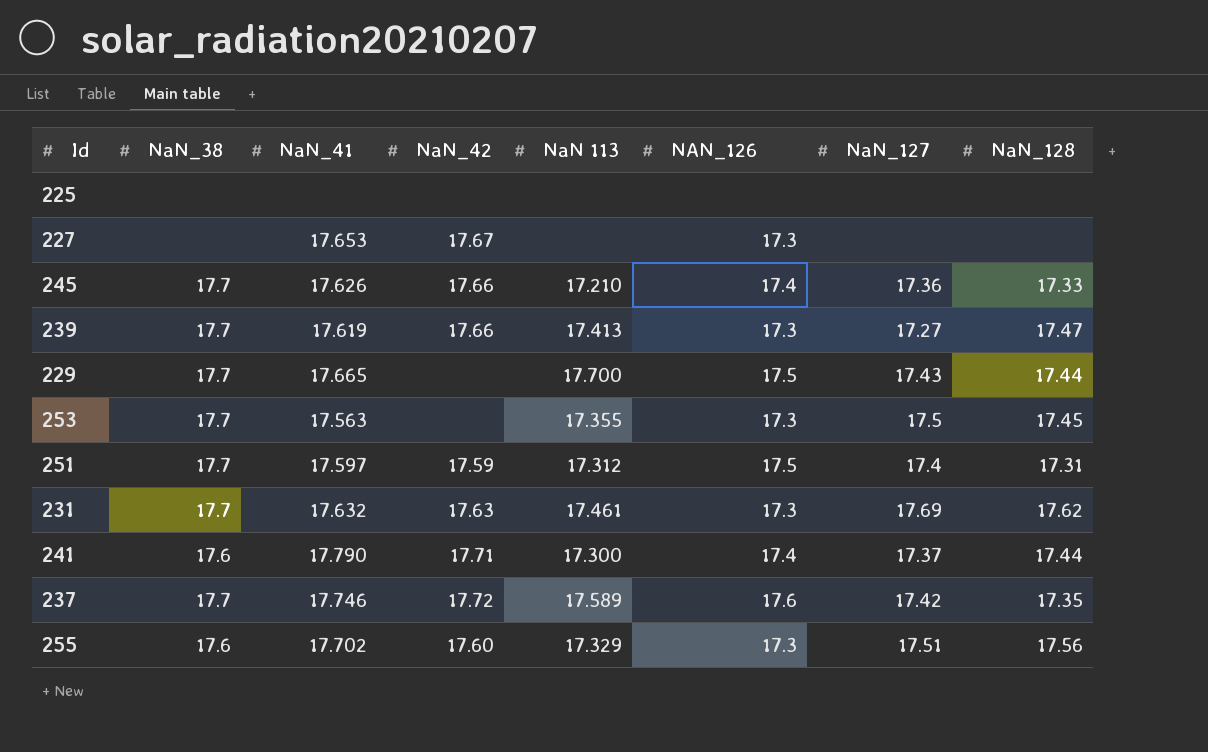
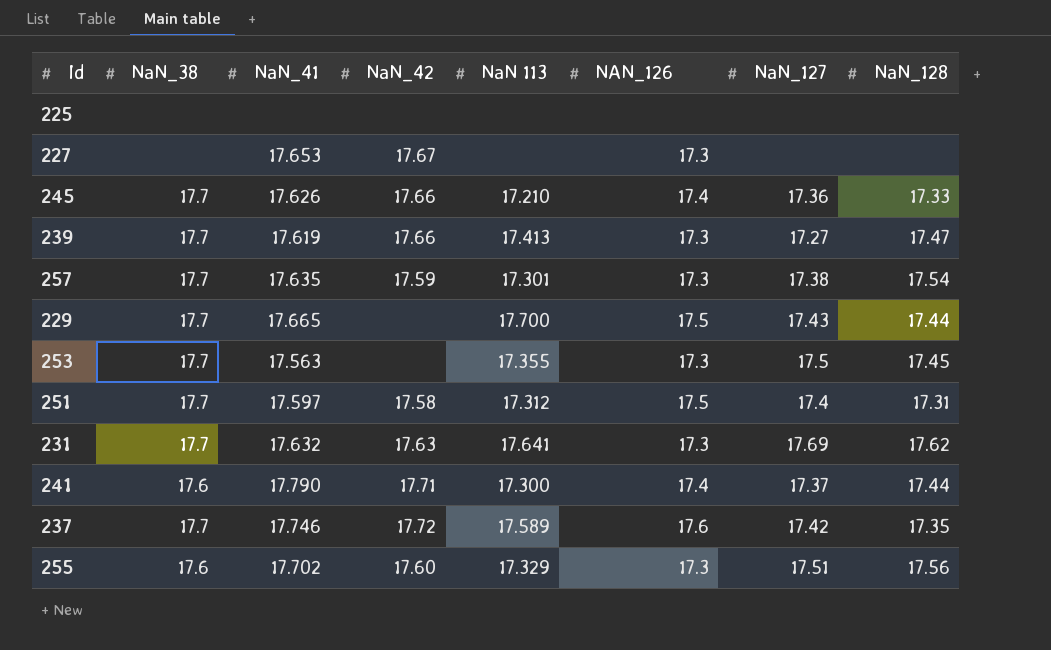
row 257: none -> 17.7 | 17.635 | 17.59 | 17.301 | 17.3 | 17.38 | 17.54
251 | NaN_42: 17.59 -> 17.58
231 | NaN 113: 17.461 -> 17.641

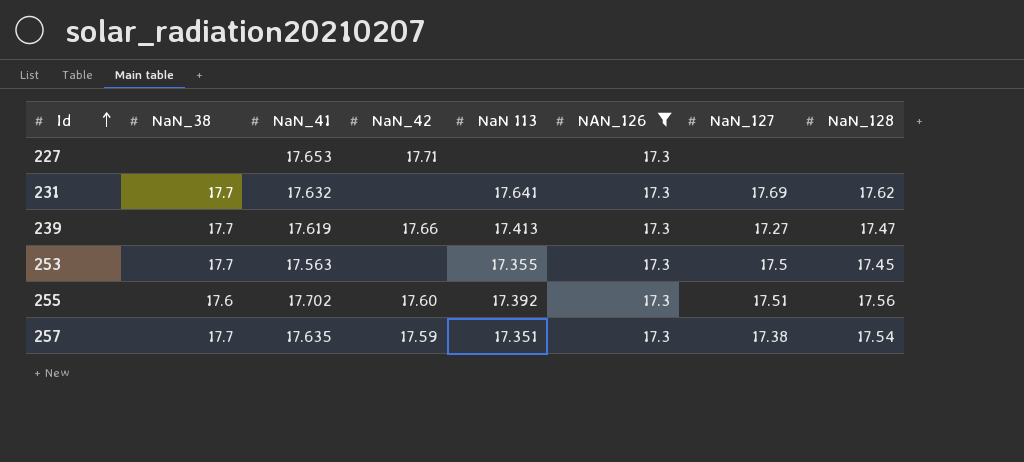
filter: none -> NAN_126 = 17.3
row order: none -> Id ascending
227 | NaN_42: 17.67 -> 17.71
231 | NaN_42: 17.63 -> none
255 | NaN 113: 17.329 -> 17.392
257 | NaN 113: 17.301 -> 17.351

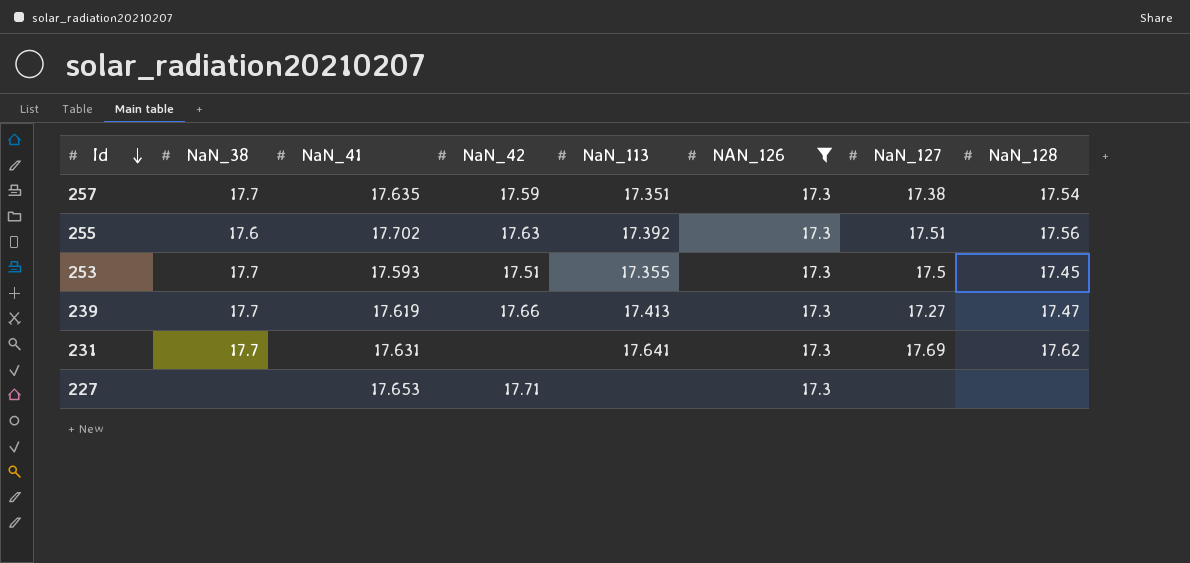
row order: Id ascending -> Id descending
column name: NaN 113 -> NaN_113
255 | NaN_42: 17.60 -> 17.63
253 | NaN_41: 17.563 -> 17.593
253 | NaN_42: none -> 17.51
231 | NaN_41: 17.632 -> 17.631

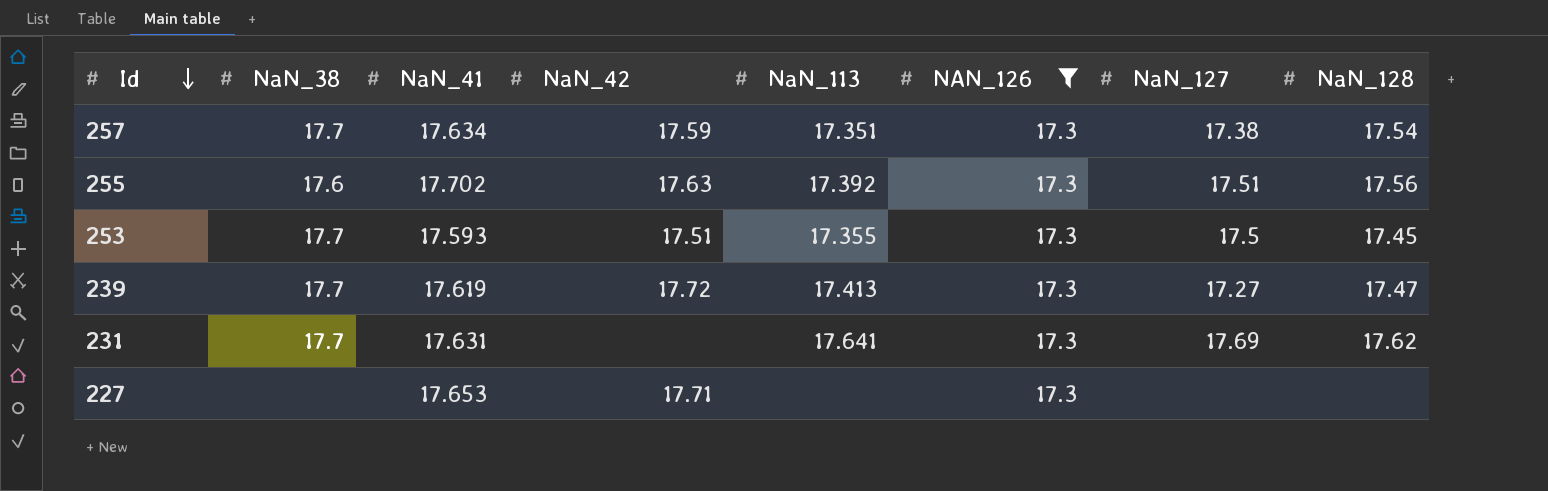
257 | NaN_41: 17.635 -> 17.634
239 | NaN_42: 17.66 -> 17.72

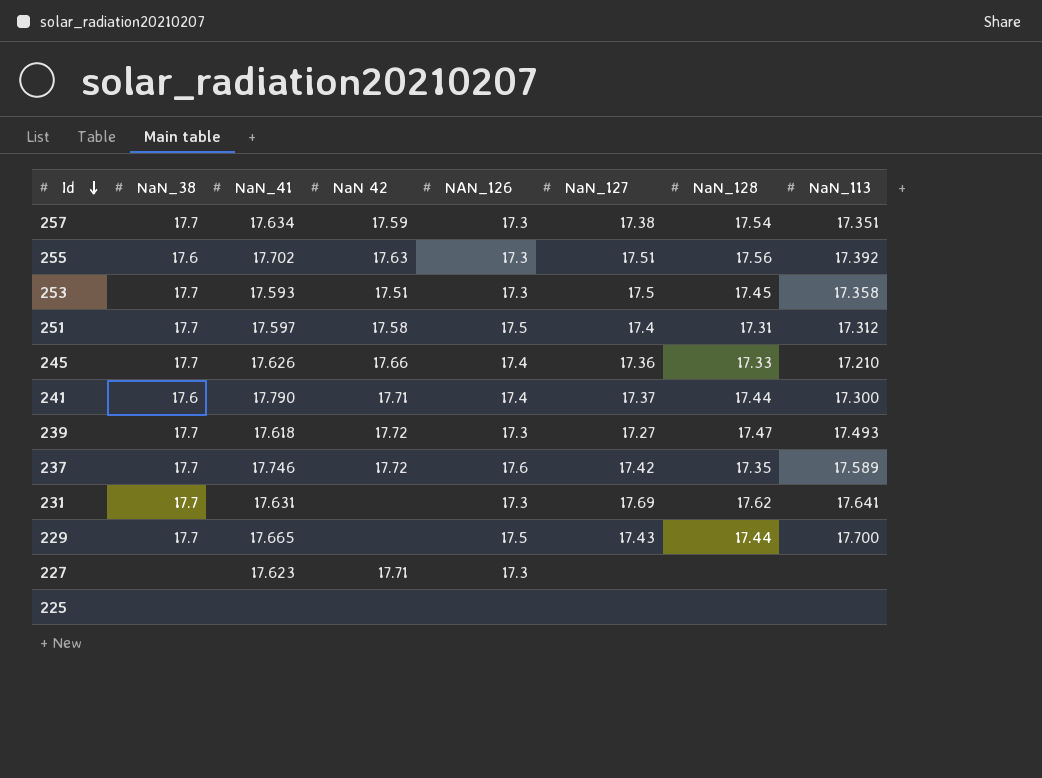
filter: NAN_126 = 17.3 -> none
column name: NaN_42 -> NaN 42
column NaN_113 | position: 5 -> 8
253 | NaN_113: 17.355 -> 17.358
239 | NaN_41: 17.619 -> 17.618
239 | NaN_113: 17.413 -> 17.493
227 | NaN_41: 17.653 -> 17.623

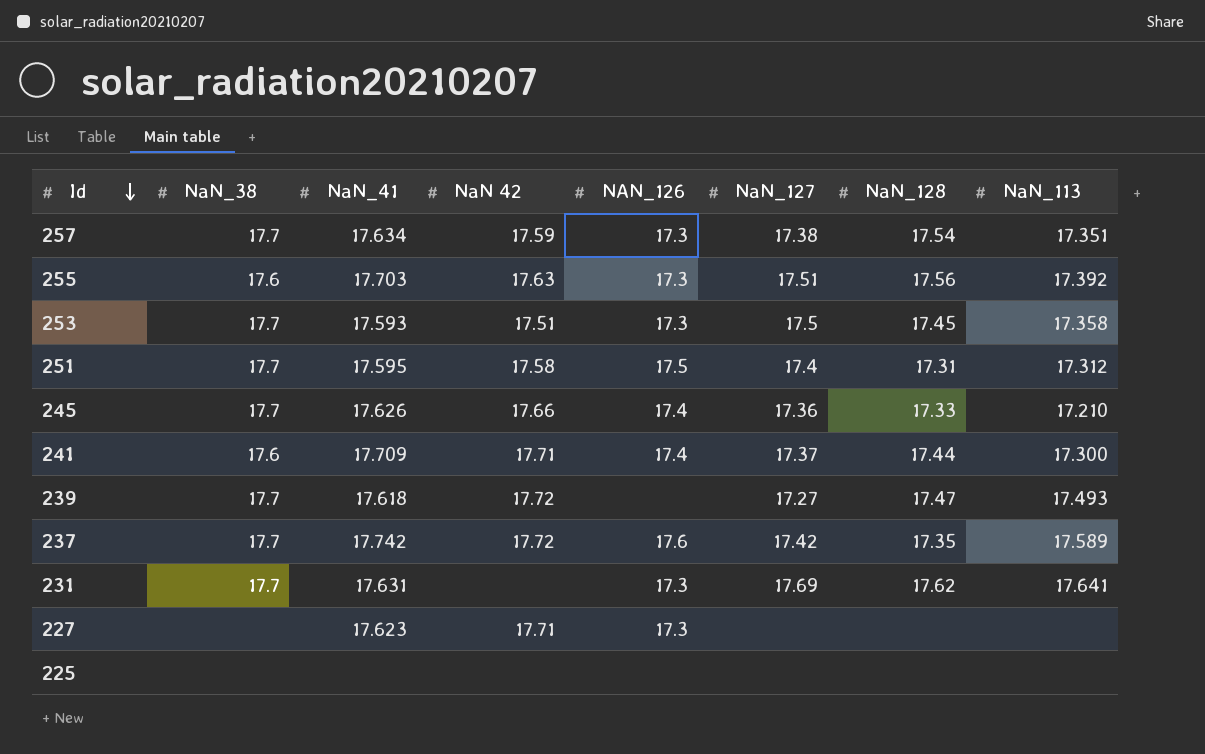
row 229: 17.7 | 17.665 | none | 17.5 | 17.43 | 17.44 | 17.700 -> none
255 | NaN_41: 17.702 -> 17.703
251 | NaN_41: 17.597 -> 17.595
241 | NaN_41: 17.790 -> 17.709
239 | NAN_126: 17.3 -> none
237 | NaN_41: 17.746 -> 17.742

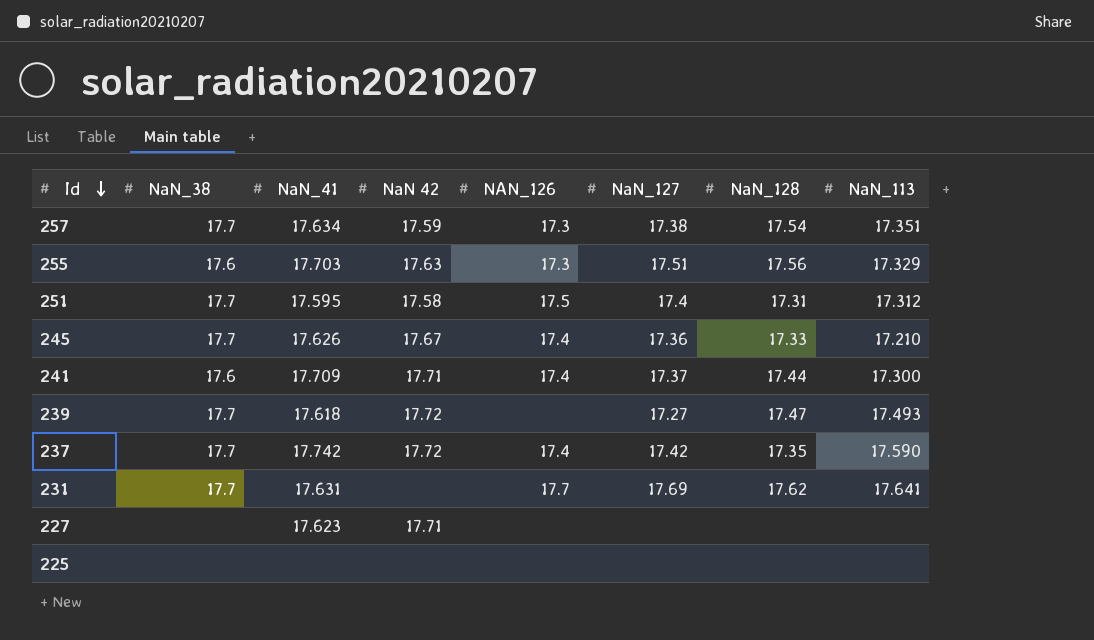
row 253: 17.7 | 17.593 | 17.51 | 17.3 | 17.5 | 17.45 | 17.358 -> none
255 | NaN_113: 17.392 -> 17.329
245 | NaN 42: 17.66 -> 17.67
237 | NAN_126: 17.6 -> 17.4
237 | NaN_113: 17.589 -> 17.590
231 | NAN_126: 17.3 -> 17.7
227 | NAN_126: 17.3 -> none

